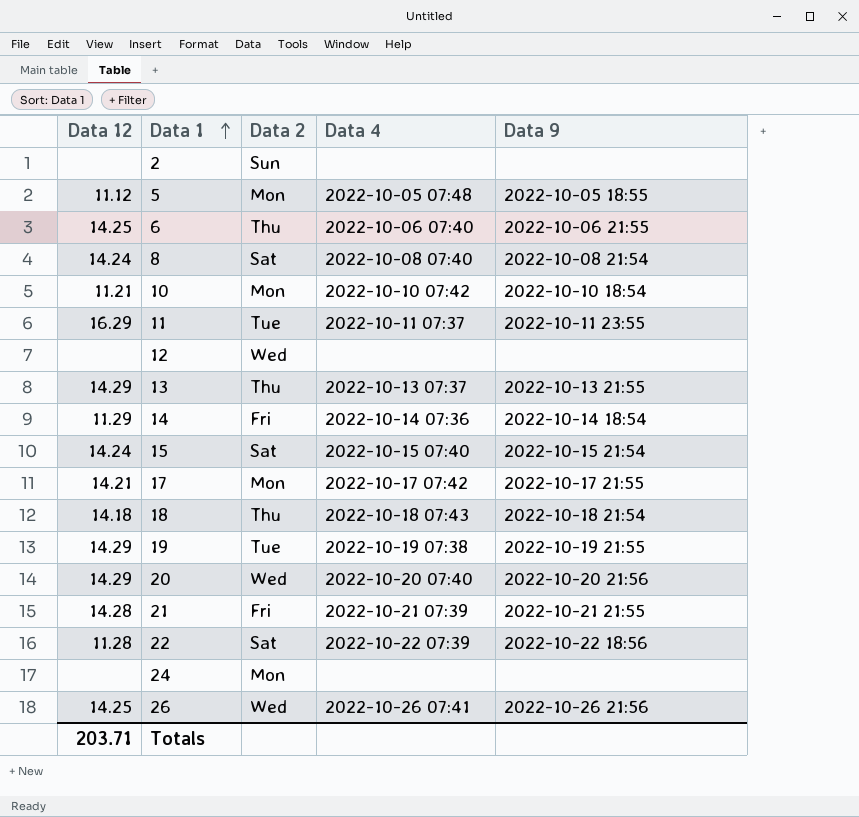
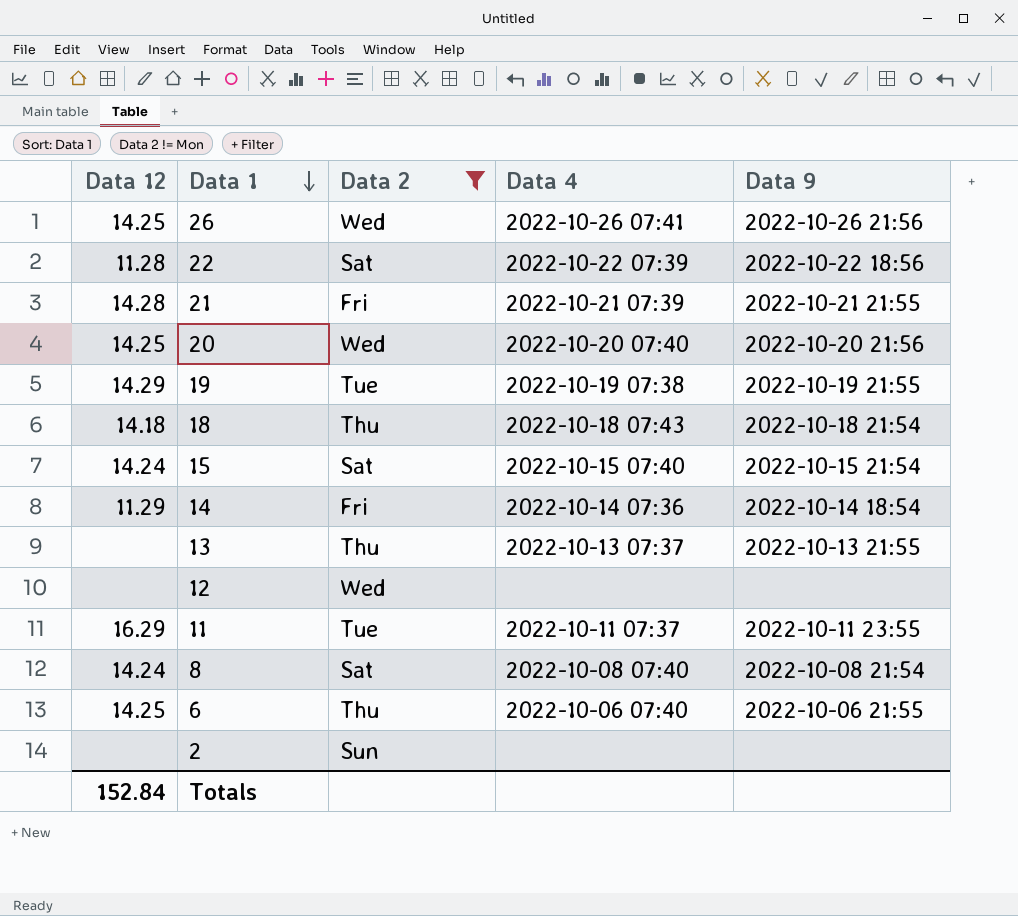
filter: none -> Data 2 != Mon
row order: Data 1 ascending -> Data 1 descending
20 | Data 12: 14.29 -> 14.25
13 | Data 12: 14.29 -> none
Totals | Data 12: 203.71 -> 152.84

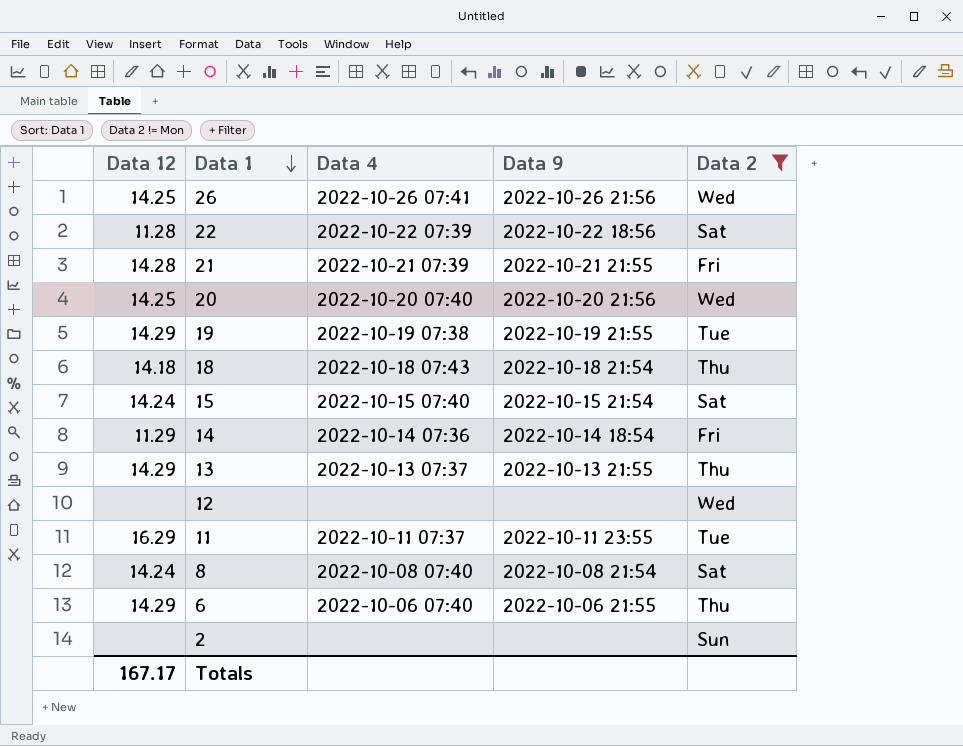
column Data 2 | position: 3 -> 5
13 | Data 12: none -> 14.29
6 | Data 12: 14.25 -> 14.29
Totals | Data 12: 152.84 -> 167.17

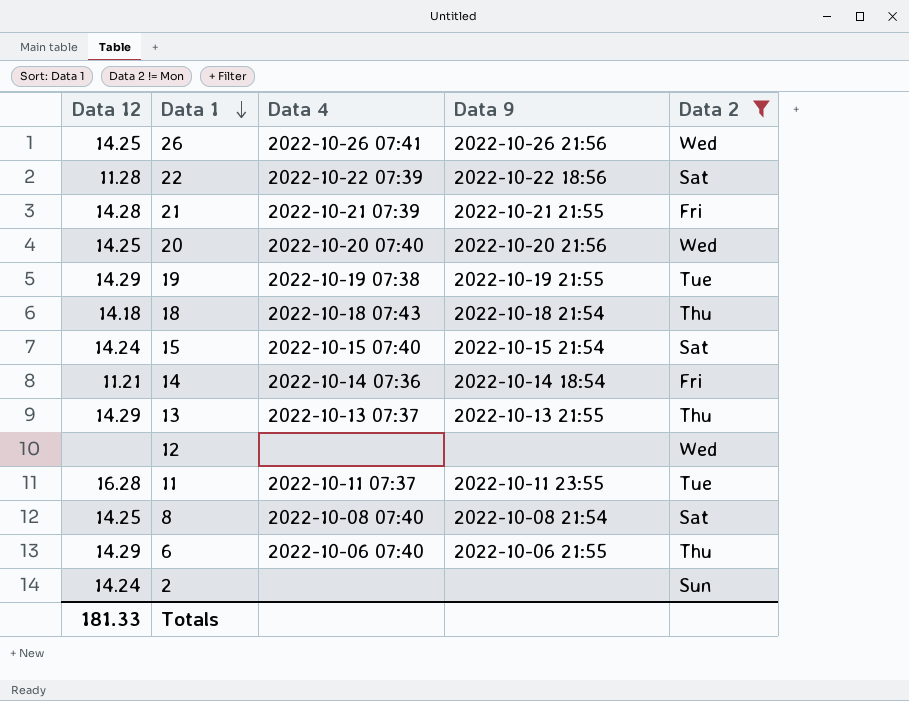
14 | Data 12: 11.29 -> 11.21
11 | Data 12: 16.29 -> 16.28
8 | Data 12: 14.24 -> 14.25
2 | Data 12: none -> 14.24
Totals | Data 12: 167.17 -> 181.33

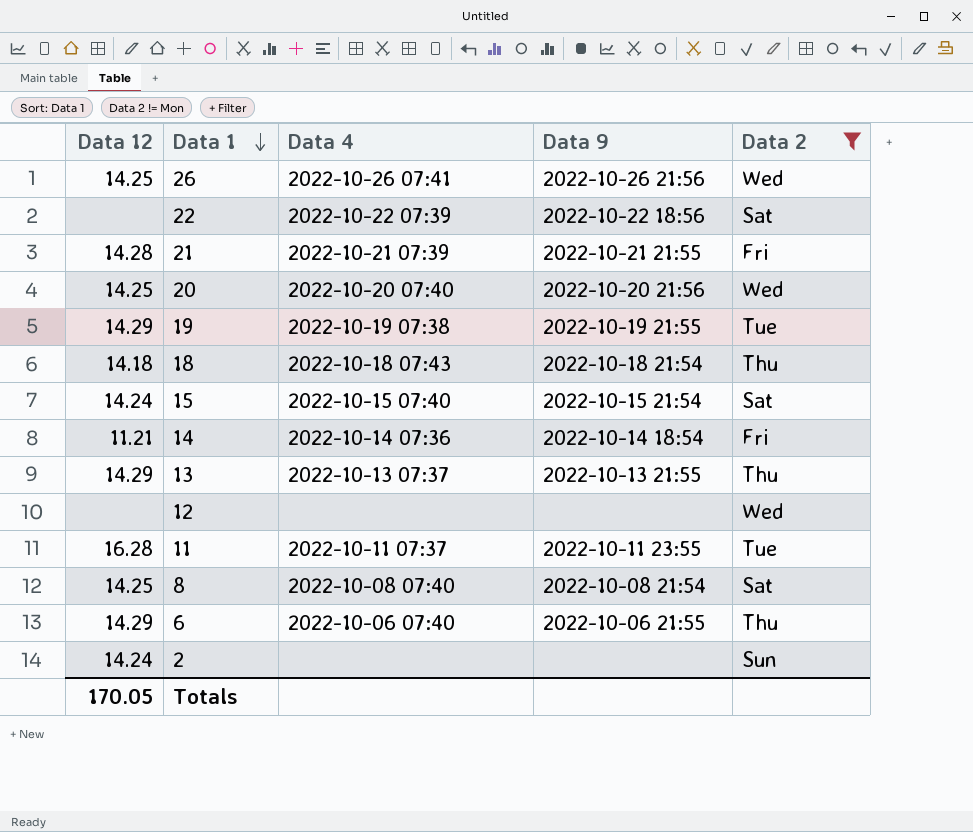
22 | Data 12: 11.28 -> none
Totals | Data 12: 181.33 -> 170.05

